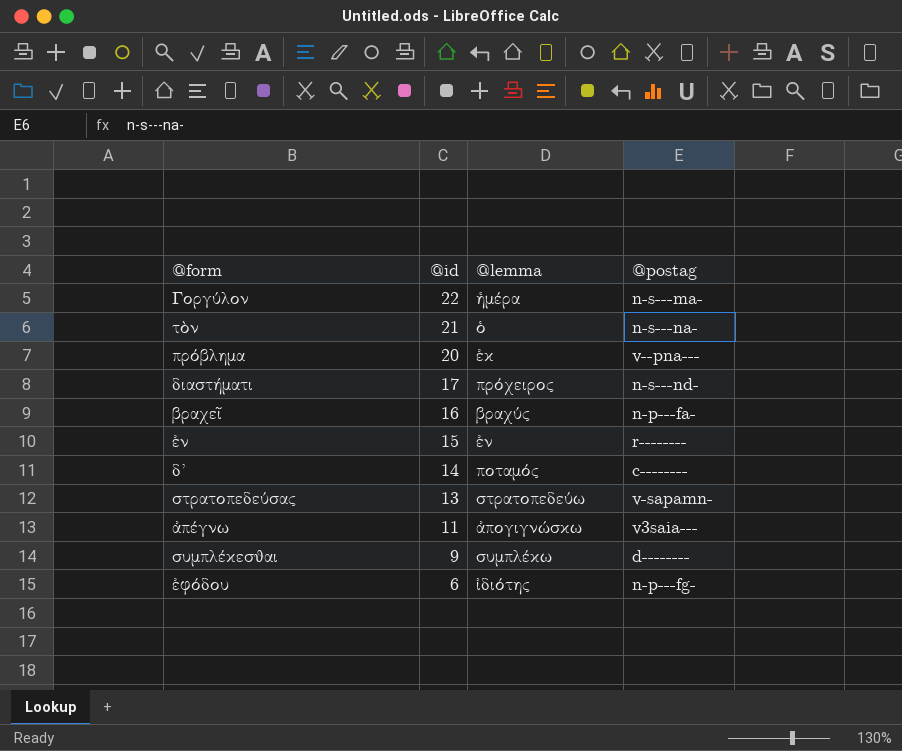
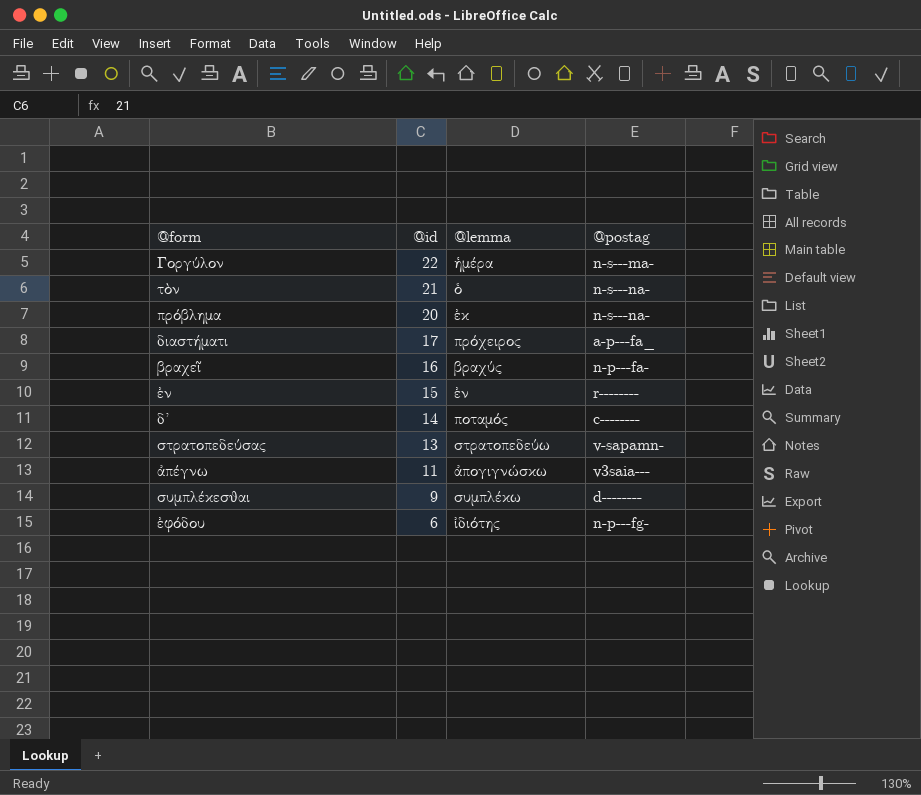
πρόβλημα | @postag: v--pna--- -> n-s---na-
διαστήματι | @postag: n-s---nd- -> a-p---fa_

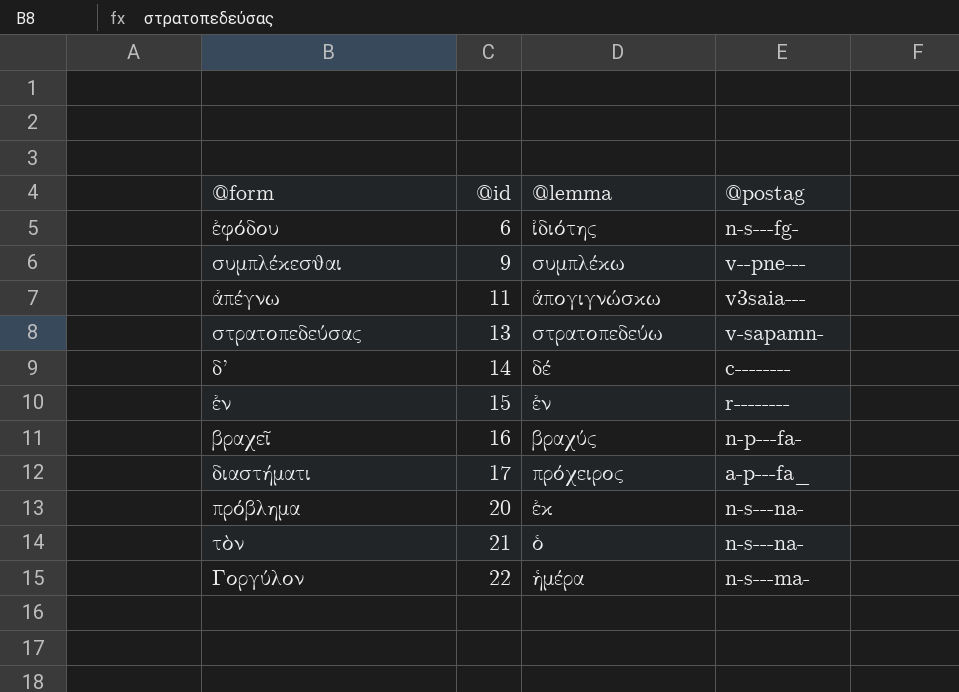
row order: @id descending -> @id ascending
ἐφόδου | @postag: n-p---fg- -> n-s---fg-
συμπλέκεσθαι | @postag: d-------- -> v--pne---
δʼ | @lemma: ποταμός -> δέ

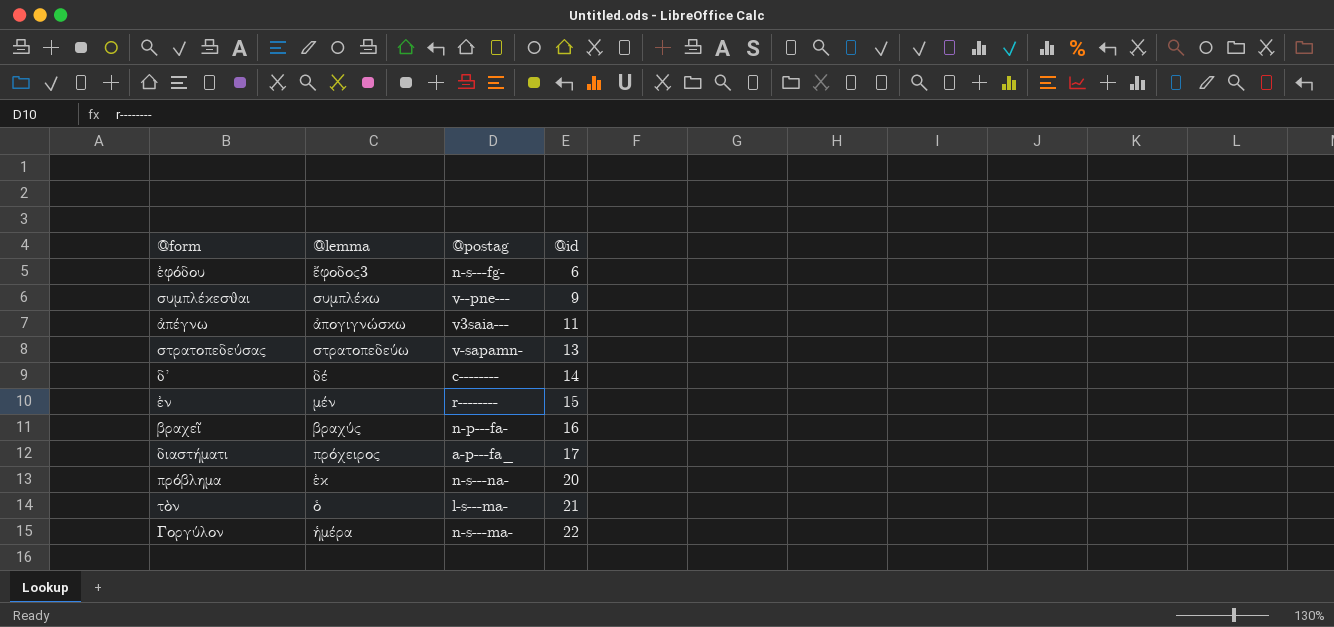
column @id | position: 2 -> 4
ἐφόδου | @lemma: ἰδιότης -> ἔφοδος3
ἐν | @lemma: ἐν -> μέν
τὸν | @postag: n-s---na- -> l-s---ma-

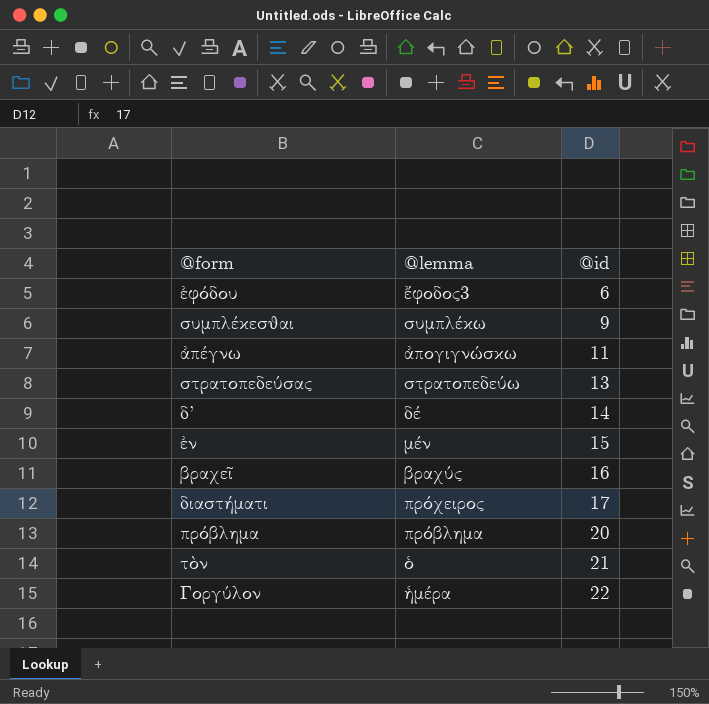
column @postag | position: 3 -> none
πρόβλημα | @lemma: ἐκ -> πρόβλημα

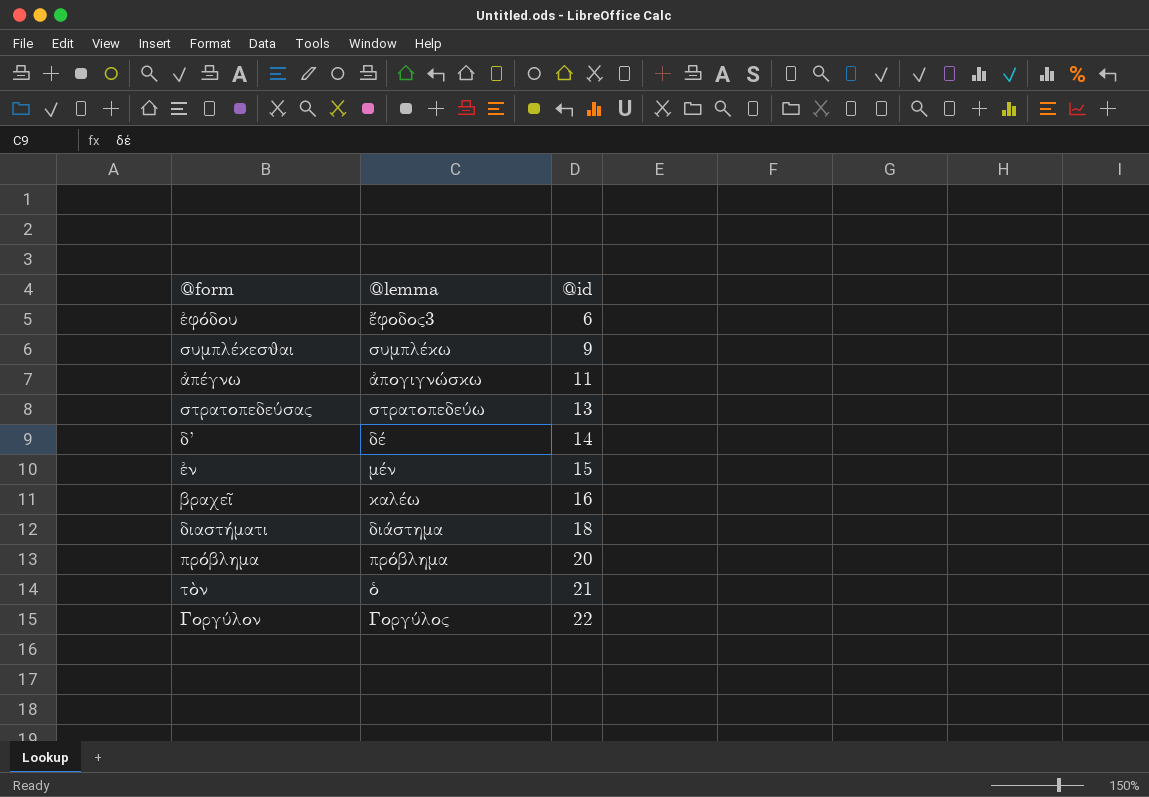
βραχεῖ | @lemma: βραχύς -> καλέω
διαστήματι | @lemma: πρόχειρος -> διάστημα
διαστήματι | @id: 17 -> 18
Γοργύλον | @lemma: ἡμέρα -> Γοργύλος

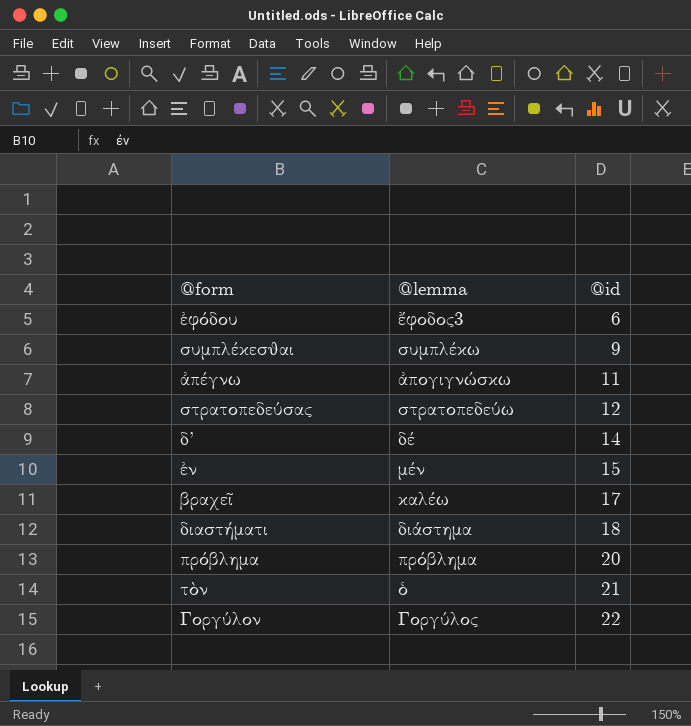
στρατοπεδεύσας | @id: 13 -> 12
βραχεῖ | @id: 16 -> 17

